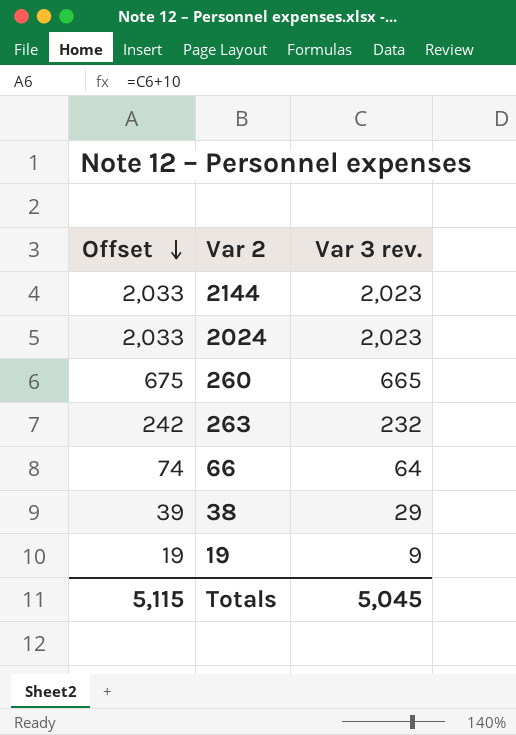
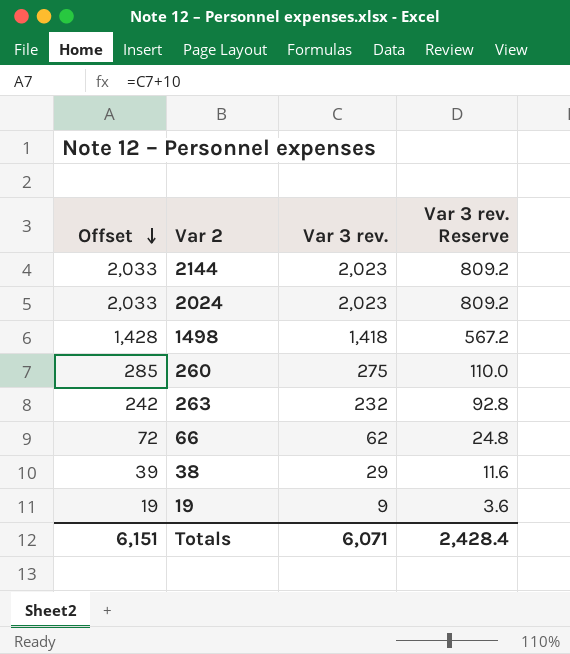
column Var 3 rev. Reserve | formula: none -> [Var 3 rev.] * 0.4
row 1498: none -> 1,428 | 1,418 | 567.2
260 | Offset: 675 -> 285
260 | Var 3 rev.: 665 -> 275
66 | Offset: 74 -> 72
66 | Var 3 rev.: 64 -> 62
Totals | Offset: 5,115 -> 6,151
Totals | Var 3 rev.: 5,045 -> 6,071

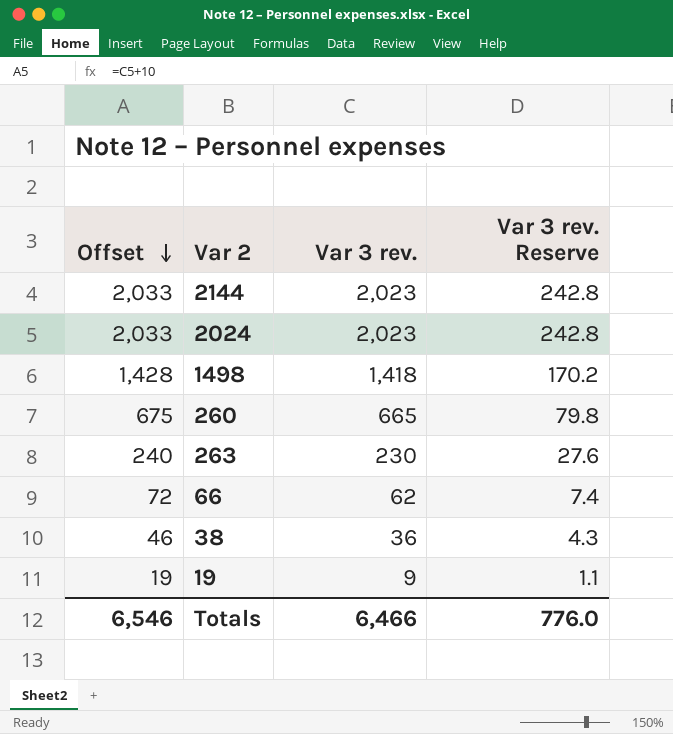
column Var 3 rev. Reserve | formula: [Var 3 rev.] * 0.4 -> [Var 3 rev.] * 0.12
260 | Offset: 285 -> 675
260 | Var 3 rev.: 275 -> 665
263 | Offset: 242 -> 240
263 | Var 3 rev.: 232 -> 230
38 | Offset: 39 -> 46
38 | Var 3 rev.: 29 -> 36
Totals | Offset: 6,151 -> 6,546
Totals | Var 3 rev.: 6,071 -> 6,466
Totals | Var 3 rev. Reserve: 2,428.4 -> 776.0

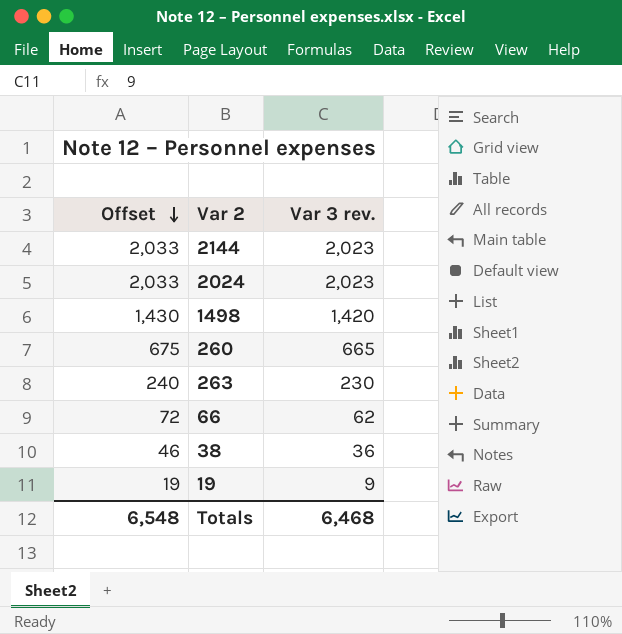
column Var 3 rev. Reserve | formula: [Var 3 rev.] * 0.12 -> none
1498 | Offset: 1,428 -> 1,430
1498 | Var 3 rev.: 1,418 -> 1,420
Totals | Offset: 6,546 -> 6,548
Totals | Var 3 rev.: 6,466 -> 6,468

